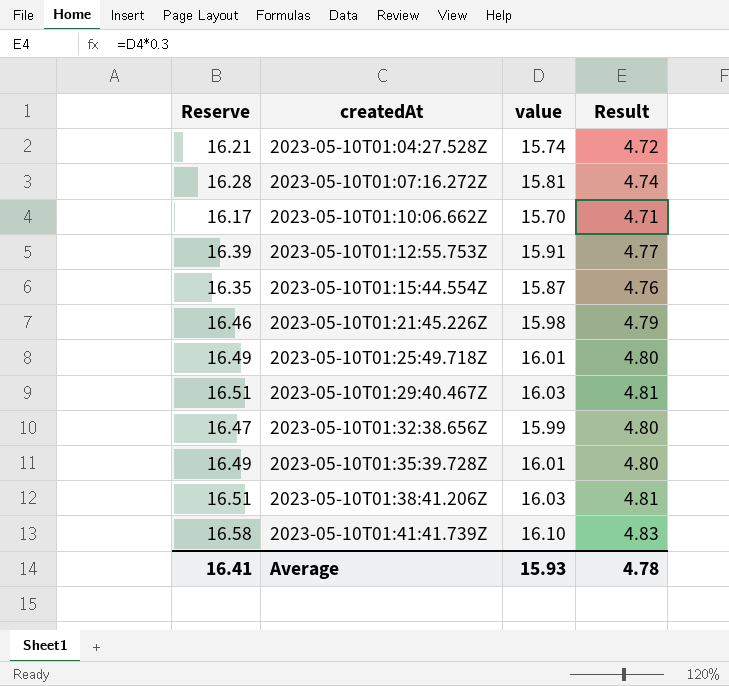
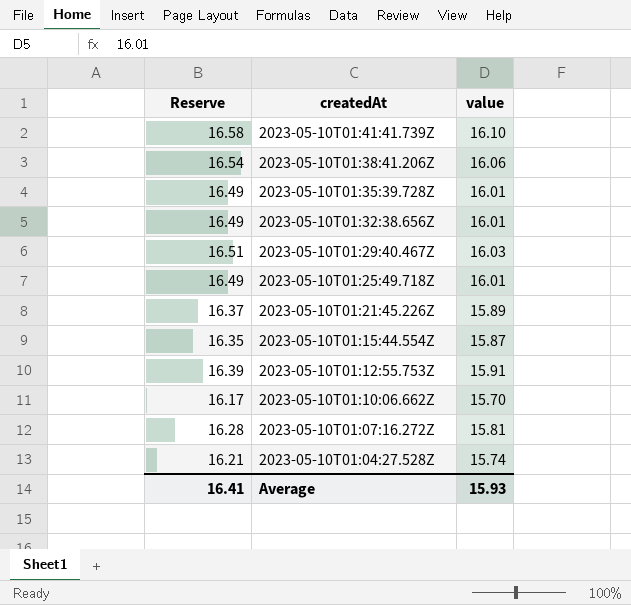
row order: createdAt ascending -> createdAt descending
column Result | formula: [value] * 0.3 -> none
2023-05-10T01:38:41.206Z | Reserve: 16.51 -> 16.54
2023-05-10T01:38:41.206Z | value: 16.03 -> 16.06
2023-05-10T01:32:38.656Z | Reserve: 16.47 -> 16.49
2023-05-10T01:32:38.656Z | value: 15.99 -> 16.01
2023-05-10T01:21:45.226Z | Reserve: 16.46 -> 16.37
2023-05-10T01:21:45.226Z | value: 15.98 -> 15.89

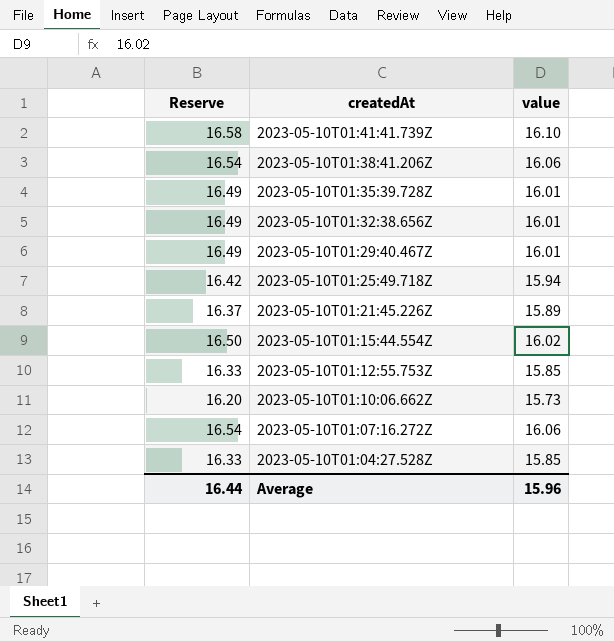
2023-05-10T01:29:40.467Z | Reserve: 16.51 -> 16.49
2023-05-10T01:29:40.467Z | value: 16.03 -> 16.01
2023-05-10T01:25:49.718Z | Reserve: 16.49 -> 16.42
2023-05-10T01:25:49.718Z | value: 16.01 -> 15.94
2023-05-10T01:15:44.554Z | Reserve: 16.35 -> 16.50
2023-05-10T01:15:44.554Z | value: 15.87 -> 16.02
2023-05-10T01:12:55.753Z | Reserve: 16.39 -> 16.33
2023-05-10T01:12:55.753Z | value: 15.91 -> 15.85
2023-05-10T01:10:06.662Z | Reserve: 16.17 -> 16.20
2023-05-10T01:10:06.662Z | value: 15.70 -> 15.73
2023-05-10T01:07:16.272Z | Reserve: 16.28 -> 16.54
2023-05-10T01:07:16.272Z | value: 15.81 -> 16.06
2023-05-10T01:04:27.528Z | Reserve: 16.21 -> 16.33
2023-05-10T01:04:27.528Z | value: 15.74 -> 15.85
Average | Reserve: 16.41 -> 16.44
Average | value: 15.93 -> 15.96

